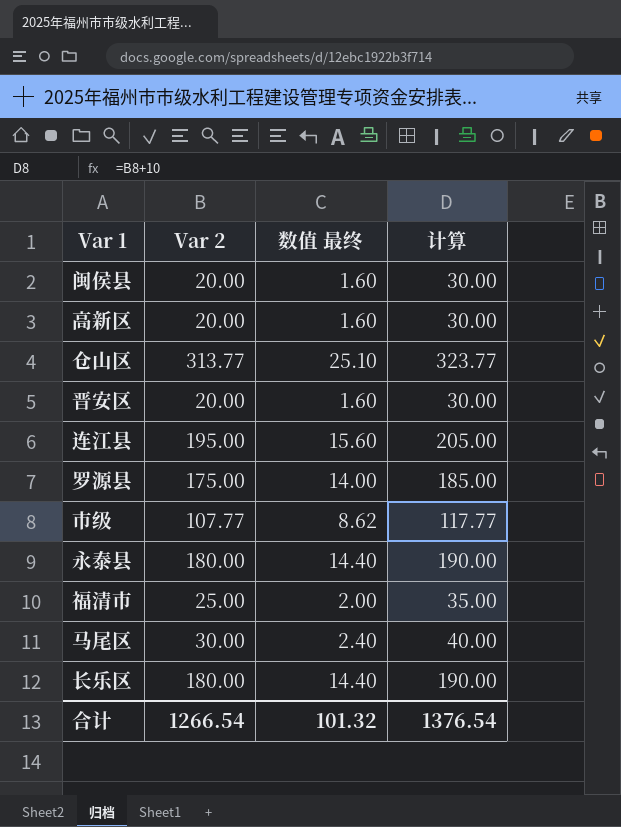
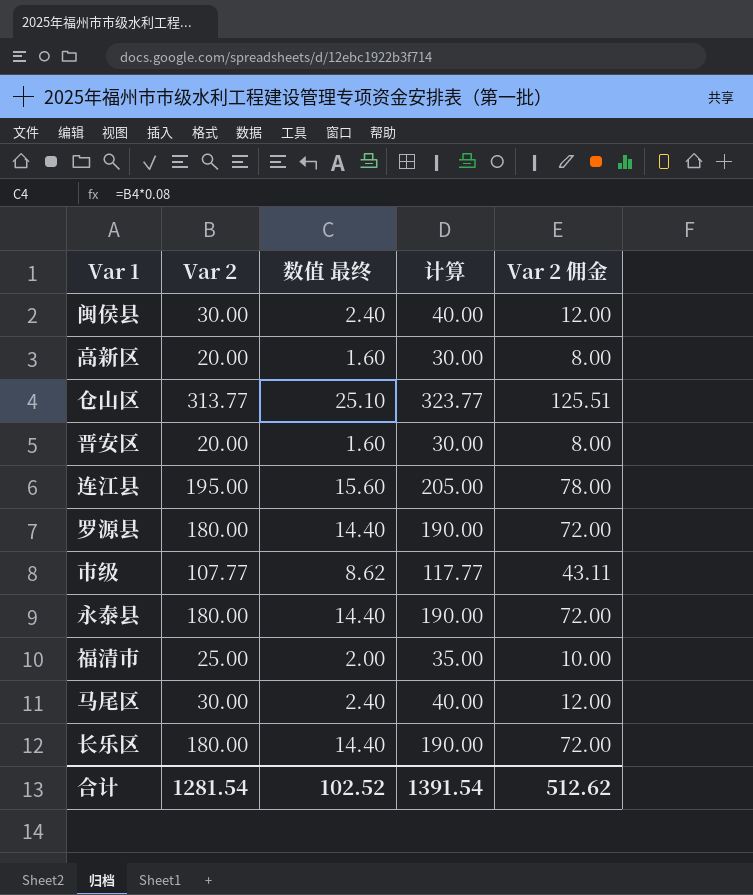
column Var 2 佣金 | formula: none -> [Var 2] * 0.4
闽侯县 | Var 2: 20.00 -> 30.00
闽侯县 | 数值 最终: 1.60 -> 2.40
闽侯县 | 计算: 30.00 -> 40.00
罗源县 | Var 2: 175.00 -> 180.00
罗源县 | 数值 最终: 14.00 -> 14.40
罗源县 | 计算: 185.00 -> 190.00
合计 | Var 2: 1266.54 -> 1281.54
合计 | 数值 最终: 101.32 -> 102.52
合计 | 计算: 1376.54 -> 1391.54

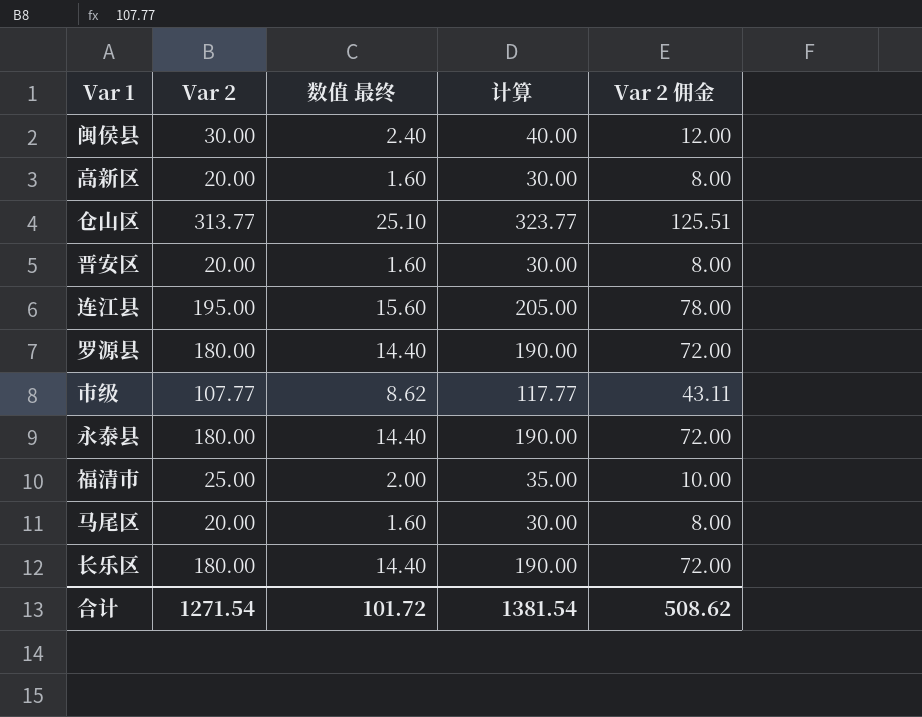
马尾区 | Var 2: 30.00 -> 20.00
马尾区 | 数值 最终: 2.40 -> 1.60
马尾区 | 计算: 40.00 -> 30.00
马尾区 | Var 2 佣金: 12.00 -> 8.00
合计 | Var 2: 1281.54 -> 1271.54
合计 | 数值 最终: 102.52 -> 101.72
合计 | 计算: 1391.54 -> 1381.54
合计 | Var 2 佣金: 512.62 -> 508.62

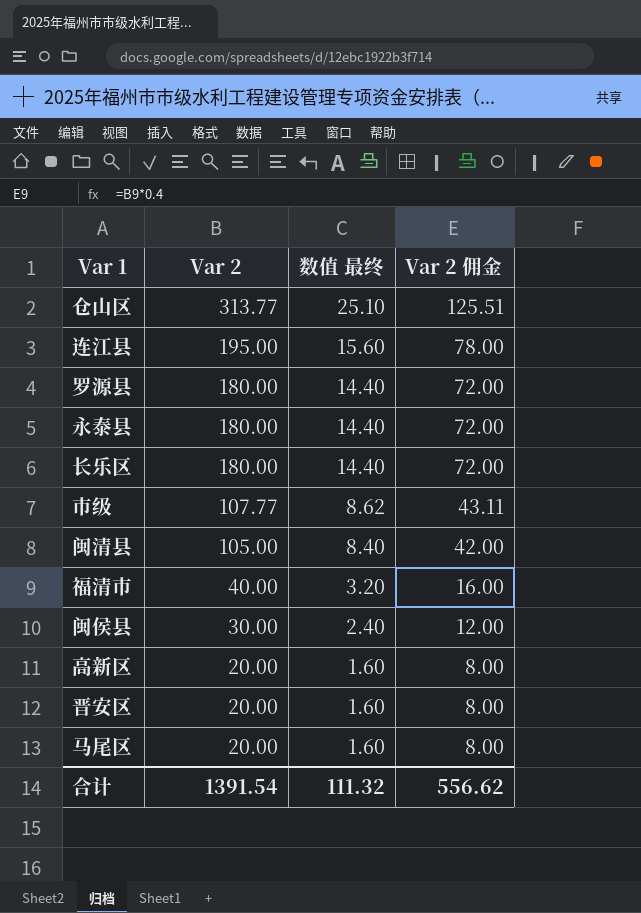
row order: none -> Var 2 descending
column 计算 | formula: [Var 2] + 10 -> none
row 闽清县: none -> 105.00 | 8.40 | 42.00
福清市 | Var 2: 25.00 -> 40.00
福清市 | 数值 最终: 2.00 -> 3.20
福清市 | Var 2 佣金: 10.00 -> 16.00
合计 | Var 2: 1271.54 -> 1391.54
合计 | 数值 最终: 101.72 -> 111.32
合计 | Var 2 佣金: 508.62 -> 556.62

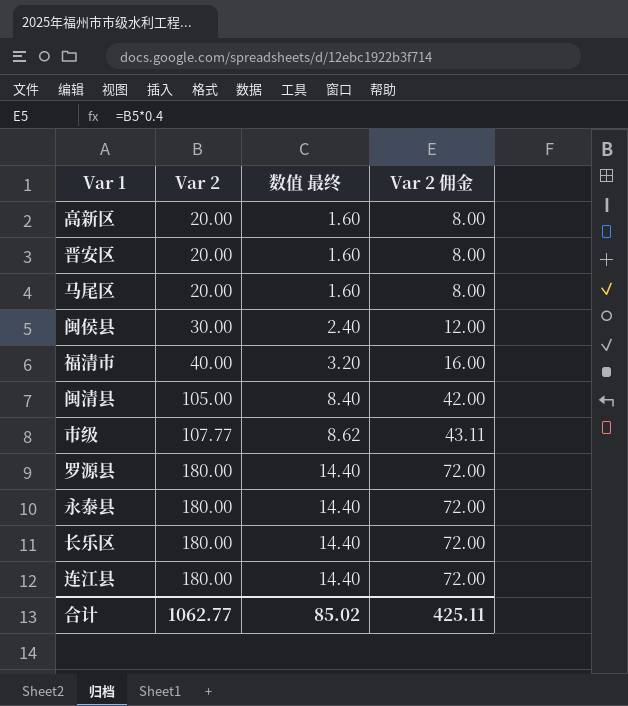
row order: Var 2 descending -> Var 2 ascending
row 仓山区: 313.77 | 25.10 | 125.51 -> none
连江县 | Var 2: 195.00 -> 180.00
连江县 | 数值 最终: 15.60 -> 14.40
连江县 | Var 2 佣金: 78.00 -> 72.00
合计 | Var 2: 1391.54 -> 1062.77
合计 | 数值 最终: 111.32 -> 85.02
合计 | Var 2 佣金: 556.62 -> 425.11

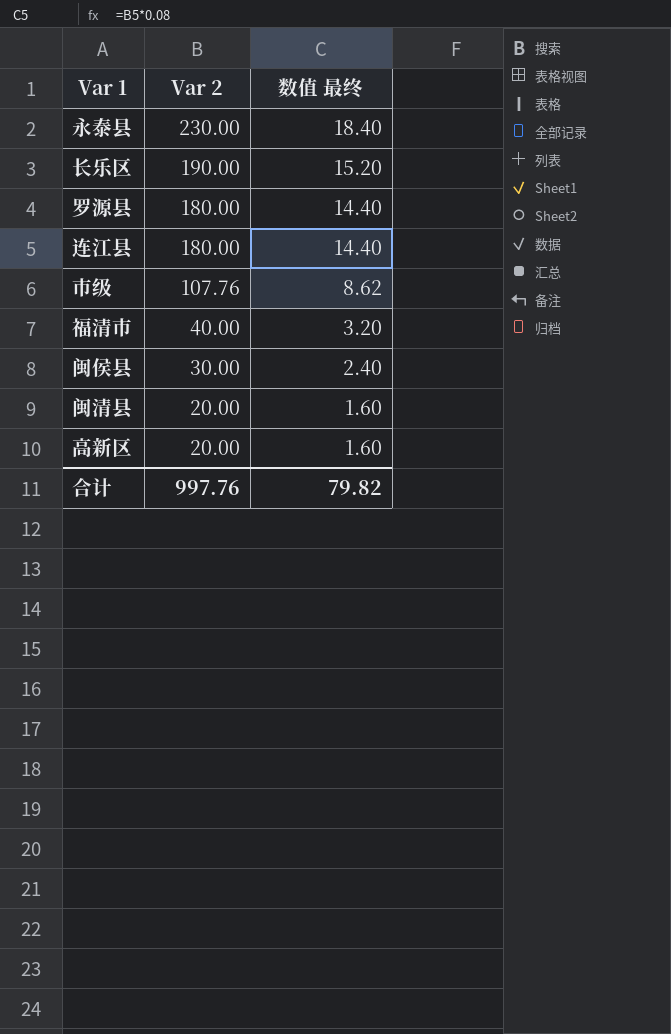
row order: Var 2 ascending -> Var 2 descending
column Var 2 佣金 | formula: [Var 2] * 0.4 -> none
row 晋安区: 20.00 | 1.60 | 8.00 -> none
row 马尾区: 20.00 | 1.60 | 8.00 -> none
永泰县 | Var 2: 180.00 -> 230.00
永泰县 | 数值 最终: 14.40 -> 18.40
长乐区 | Var 2: 180.00 -> 190.00
长乐区 | 数值 最终: 14.40 -> 15.20
市级 | Var 2: 107.77 -> 107.76
闽清县 | Var 2: 105.00 -> 20.00
闽清县 | 数值 最终: 8.40 -> 1.60
合计 | Var 2: 1062.77 -> 997.76
合计 | 数值 最终: 85.02 -> 79.82

